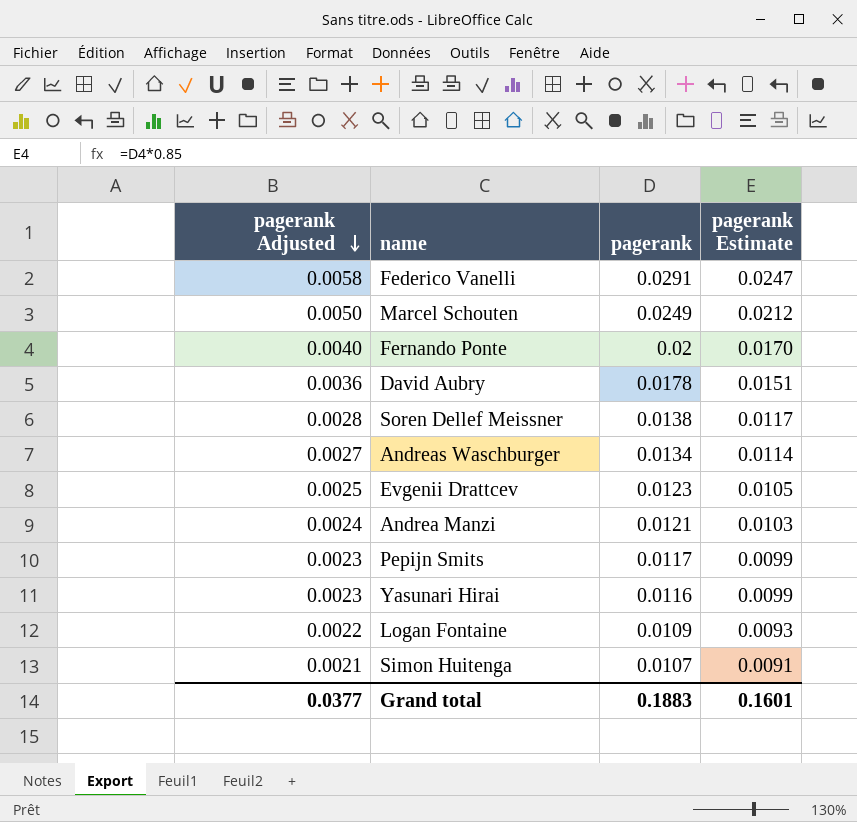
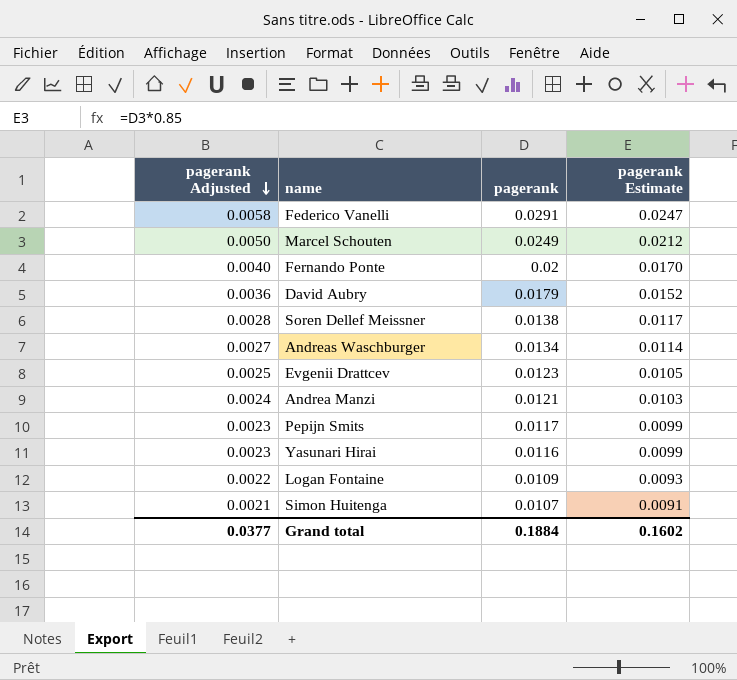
David Aubry | pagerank: 0.0178 -> 0.0179
David Aubry | pagerank Estimate: 0.0151 -> 0.0152
Grand total | pagerank: 0.1883 -> 0.1884
Grand total | pagerank Estimate: 0.1601 -> 0.1602

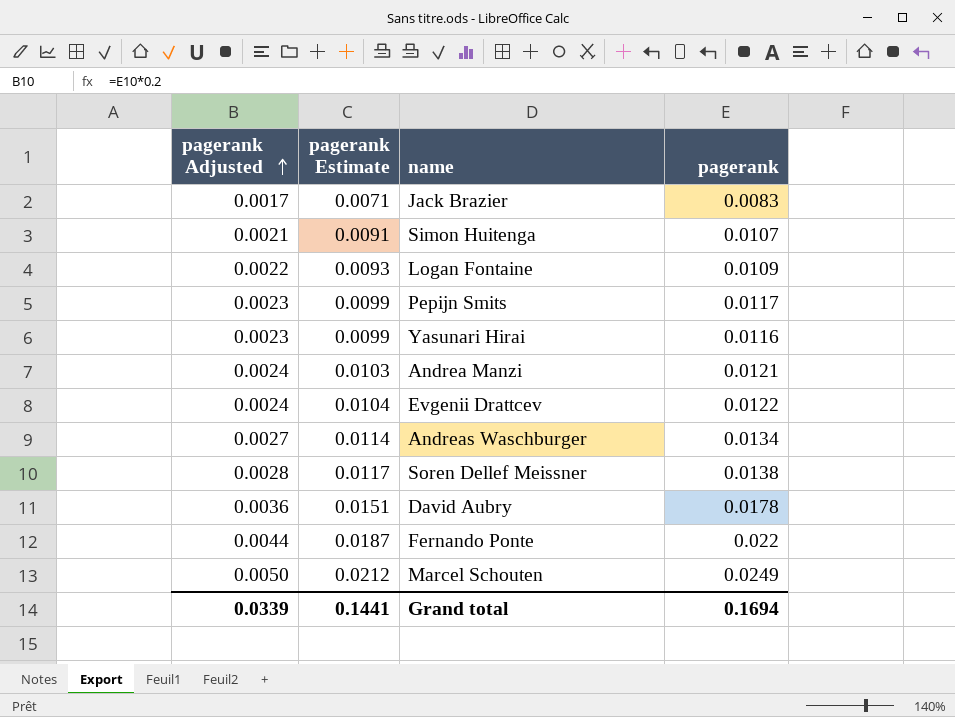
row order: pagerank Adjusted descending -> pagerank Adjusted ascending
column pagerank Estimate | position: 4 -> 2
row Federico Vanelli: 0.0058 | 0.0291 | 0.0247 -> none
row Jack Brazier: none -> 0.0017 | 0.0071 | 0.0083
Evgenii Drattcev | pagerank Adjusted: 0.0025 -> 0.0024
Evgenii Drattcev | pagerank Estimate: 0.0105 -> 0.0104
Evgenii Drattcev | pagerank: 0.0123 -> 0.0122
David Aubry | pagerank Estimate: 0.0152 -> 0.0151
David Aubry | pagerank: 0.0179 -> 0.0178
Fernando Ponte | pagerank Adjusted: 0.0040 -> 0.0044
Fernando Ponte | pagerank Estimate: 0.0170 -> 0.0187
Fernando Ponte | pagerank: 0.02 -> 0.022
Grand total | pagerank Adjusted: 0.0377 -> 0.0339
Grand total | pagerank Estimate: 0.1602 -> 0.1441
Grand total | pagerank: 0.1884 -> 0.1694

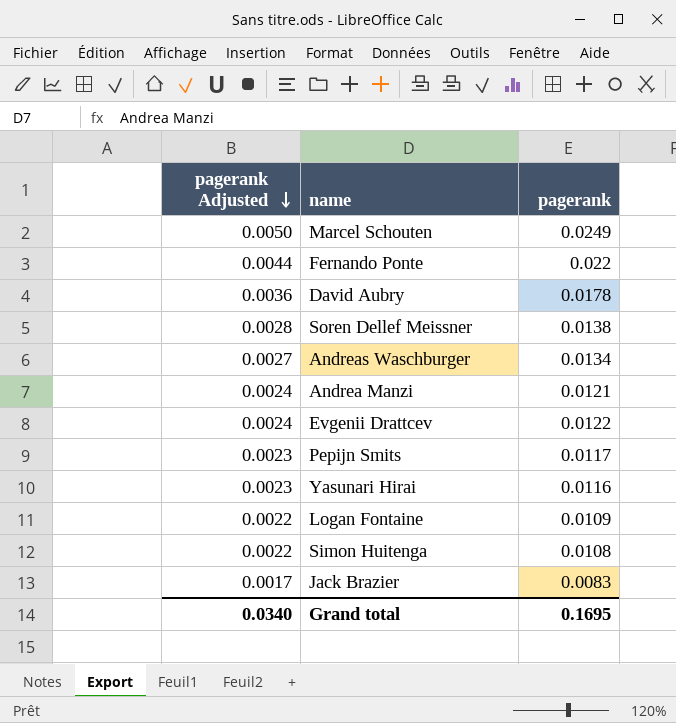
row order: pagerank Adjusted ascending -> pagerank Adjusted descending
column pagerank Estimate | formula: [pagerank] * 0.85 -> none
Simon Huitenga | pagerank Adjusted: 0.0021 -> 0.0022
Simon Huitenga | pagerank: 0.0107 -> 0.0108
Grand total | pagerank Adjusted: 0.0339 -> 0.0340
Grand total | pagerank: 0.1694 -> 0.1695

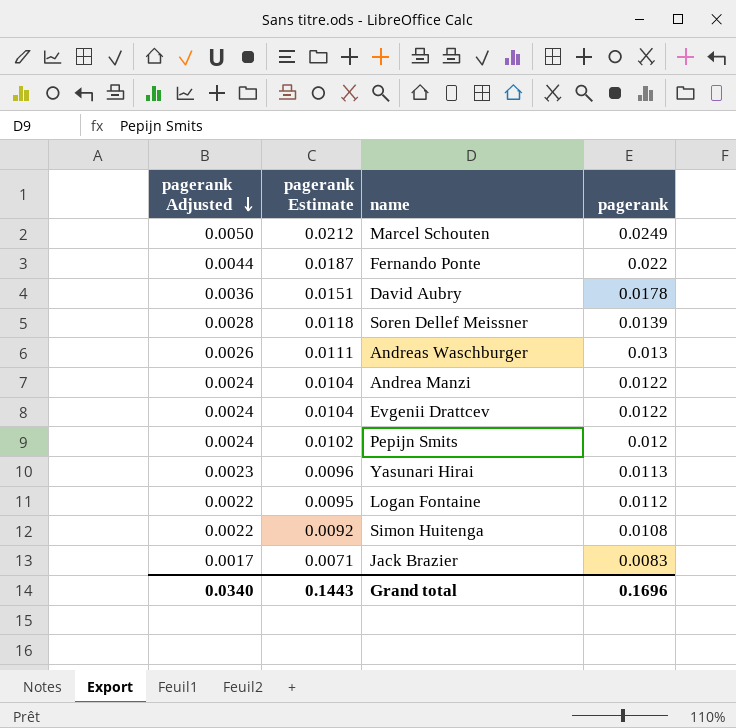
column pagerank Estimate | formula: none -> [pagerank] * 0.85
Soren Dellef Meissner | pagerank: 0.0138 -> 0.0139
Andreas Waschburger | pagerank Adjusted: 0.0027 -> 0.0026
Andreas Waschburger | pagerank: 0.0134 -> 0.013
Andrea Manzi | pagerank: 0.0121 -> 0.0122
Pepijn Smits | pagerank Adjusted: 0.0023 -> 0.0024
Pepijn Smits | pagerank: 0.0117 -> 0.012
Yasunari Hirai | pagerank: 0.0116 -> 0.0113
Logan Fontaine | pagerank: 0.0109 -> 0.0112
Grand total | pagerank: 0.1695 -> 0.1696

